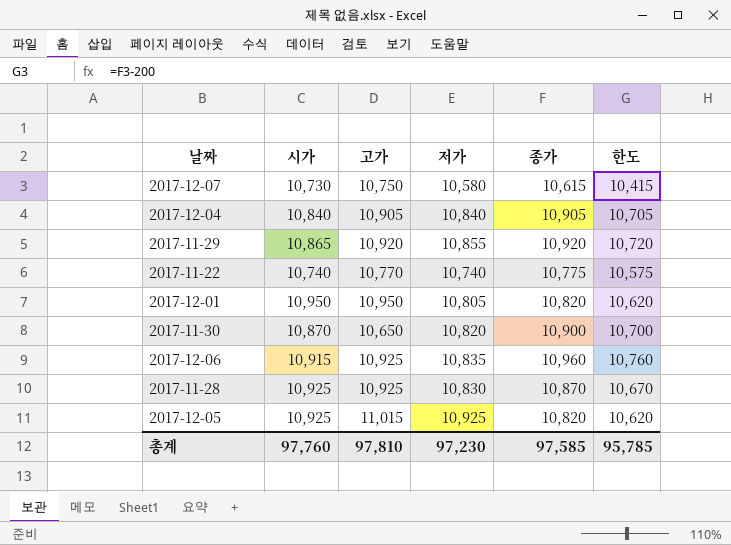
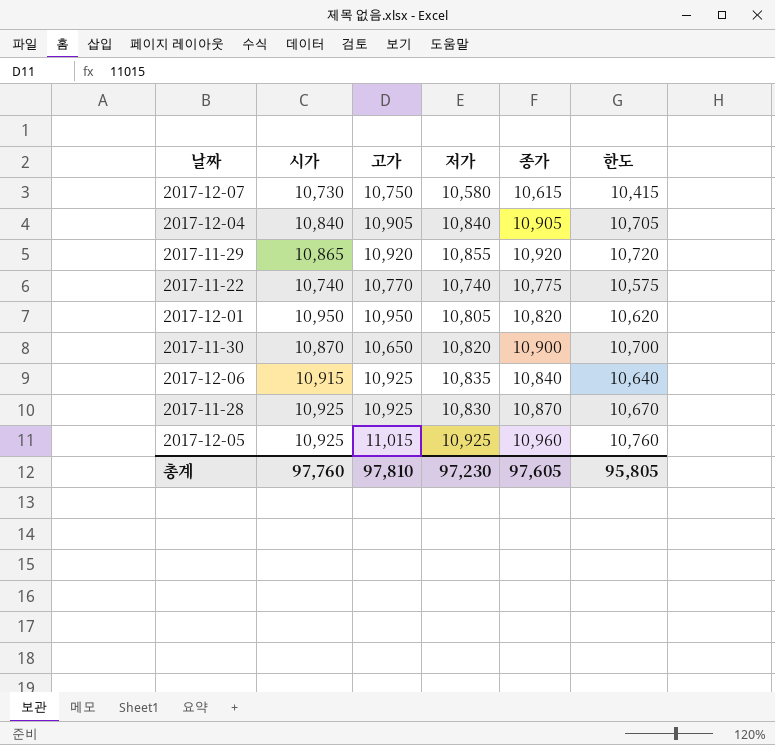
2017-12-06 | 종가: 10,960 -> 10,840
2017-12-06 | 한도: 10,760 -> 10,640
2017-12-05 | 종가: 10,820 -> 10,960
2017-12-05 | 한도: 10,620 -> 10,760
총계 | 종가: 97,585 -> 97,605
총계 | 한도: 95,785 -> 95,805

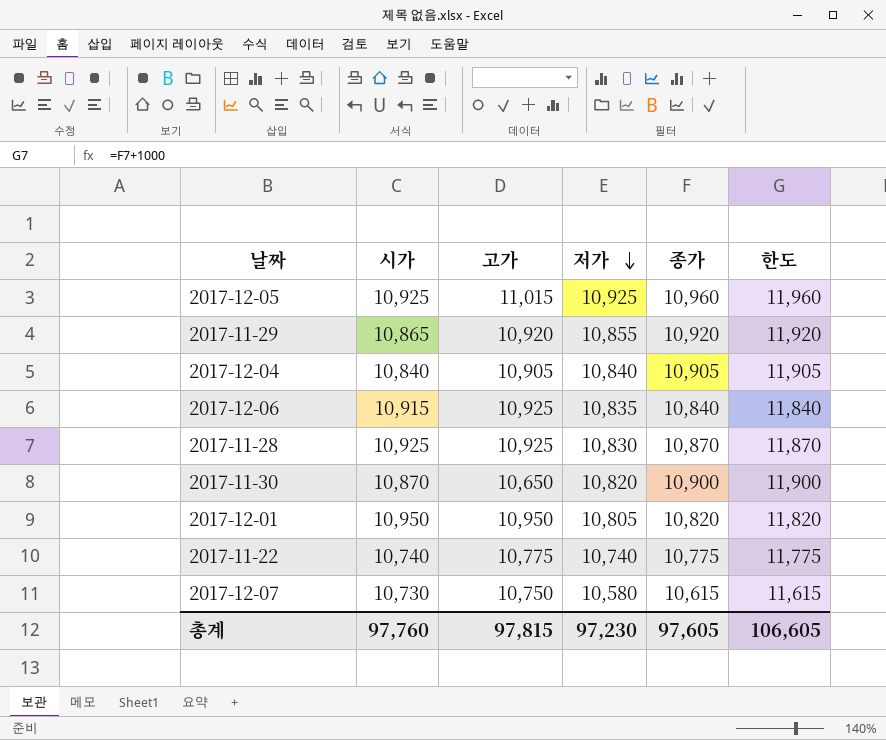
row order: none -> 저가 descending
column 한도 | formula: [종가] - 200 -> [종가] + 1000
2017-11-22 | 고가: 10,770 -> 10,775
총계 | 고가: 97,810 -> 97,815
총계 | 한도: 95,805 -> 106,605

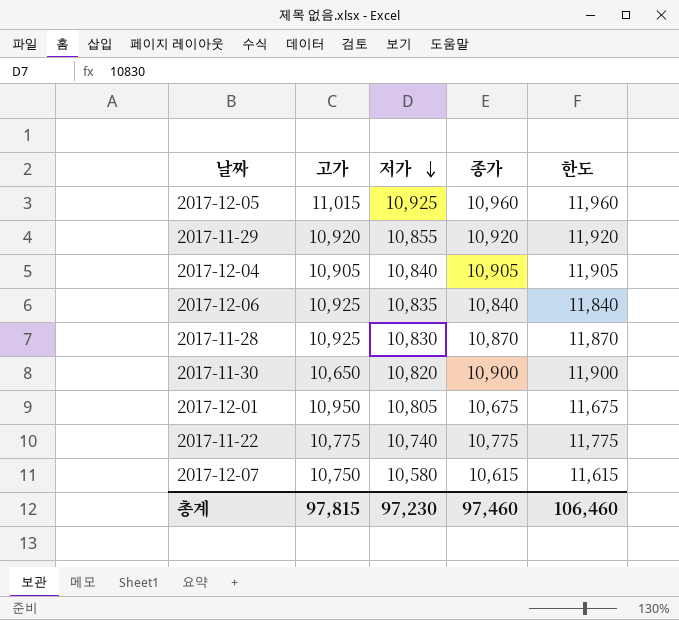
column 시가 | position: 2 -> none
2017-12-01 | 종가: 10,820 -> 10,675
2017-12-01 | 한도: 11,820 -> 11,675
총계 | 종가: 97,605 -> 97,460
총계 | 한도: 106,605 -> 106,460

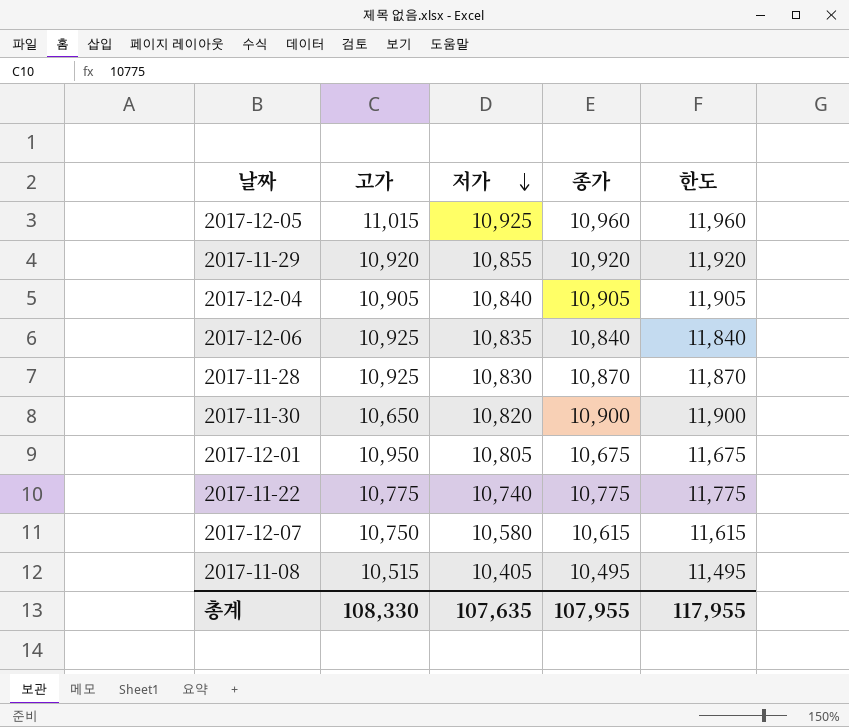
row 2017-11-08: none -> 10,515 | 10,405 | 10,495 | 11,495
총계 | 고가: 97,815 -> 108,330
총계 | 저가: 97,230 -> 107,635
총계 | 종가: 97,460 -> 107,955
총계 | 한도: 106,460 -> 117,955

